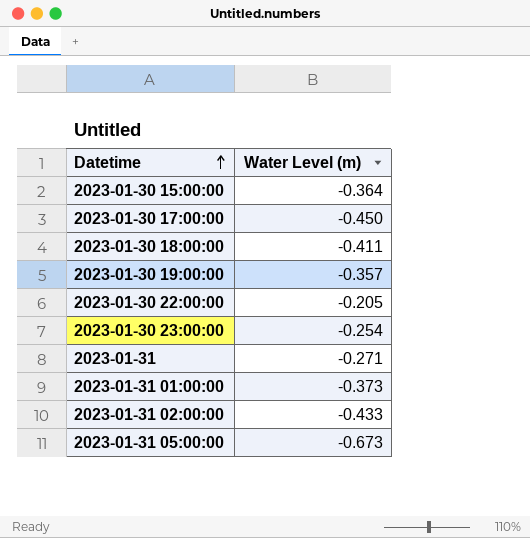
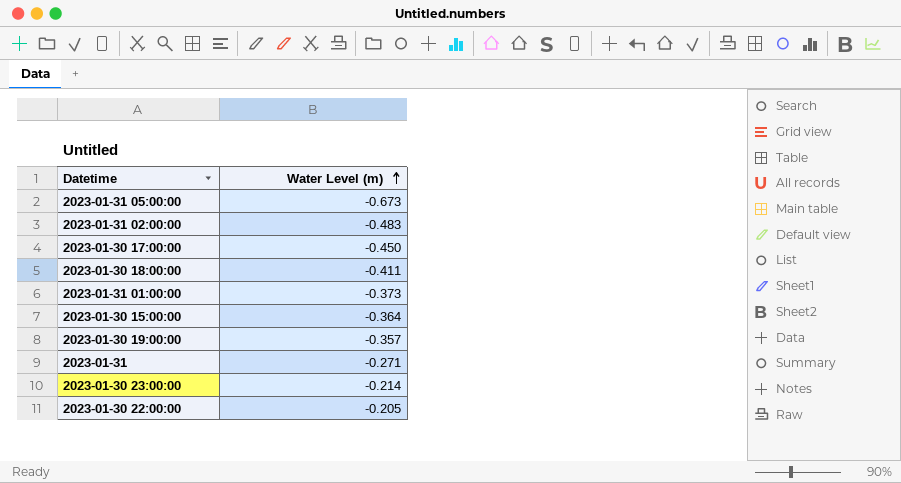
row order: Datetime ascending -> Water Level (m) ascending
2023-01-31 02:00:00 | Water Level (m): -0.433 -> -0.483
2023-01-30 23:00:00 | Water Level (m): -0.254 -> -0.214

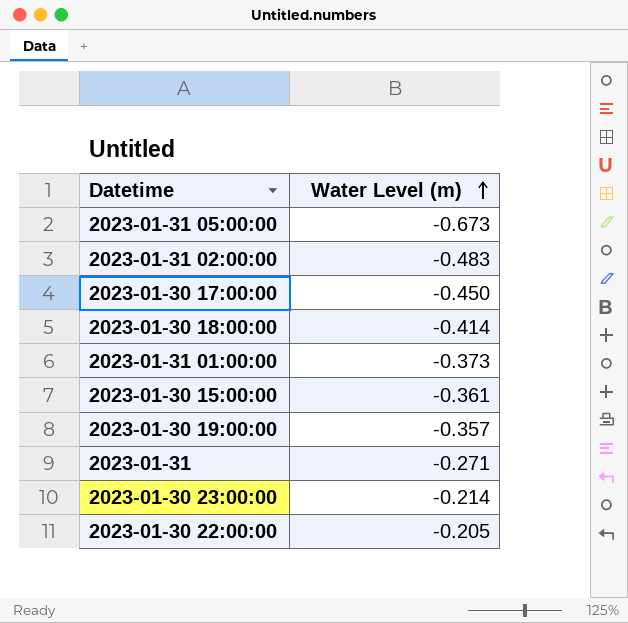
2023-01-30 18:00:00 | Water Level (m): -0.411 -> -0.414
2023-01-30 15:00:00 | Water Level (m): -0.364 -> -0.361

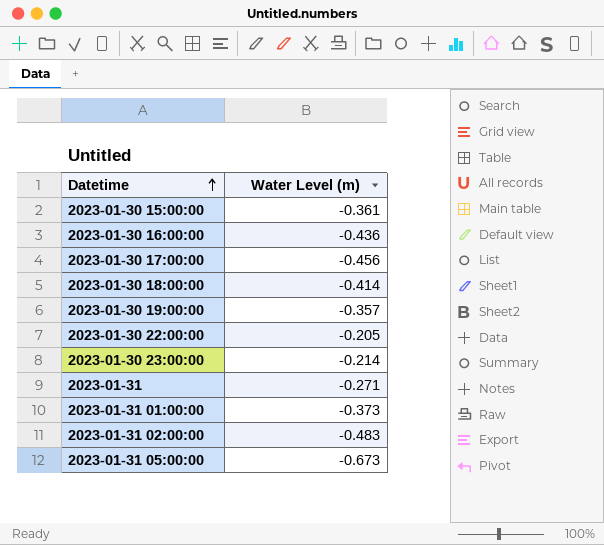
row order: Water Level (m) ascending -> Datetime ascending
row 2023-01-30 16:00:00: none -> -0.436
2023-01-30 17:00:00 | Water Level (m): -0.450 -> -0.456

